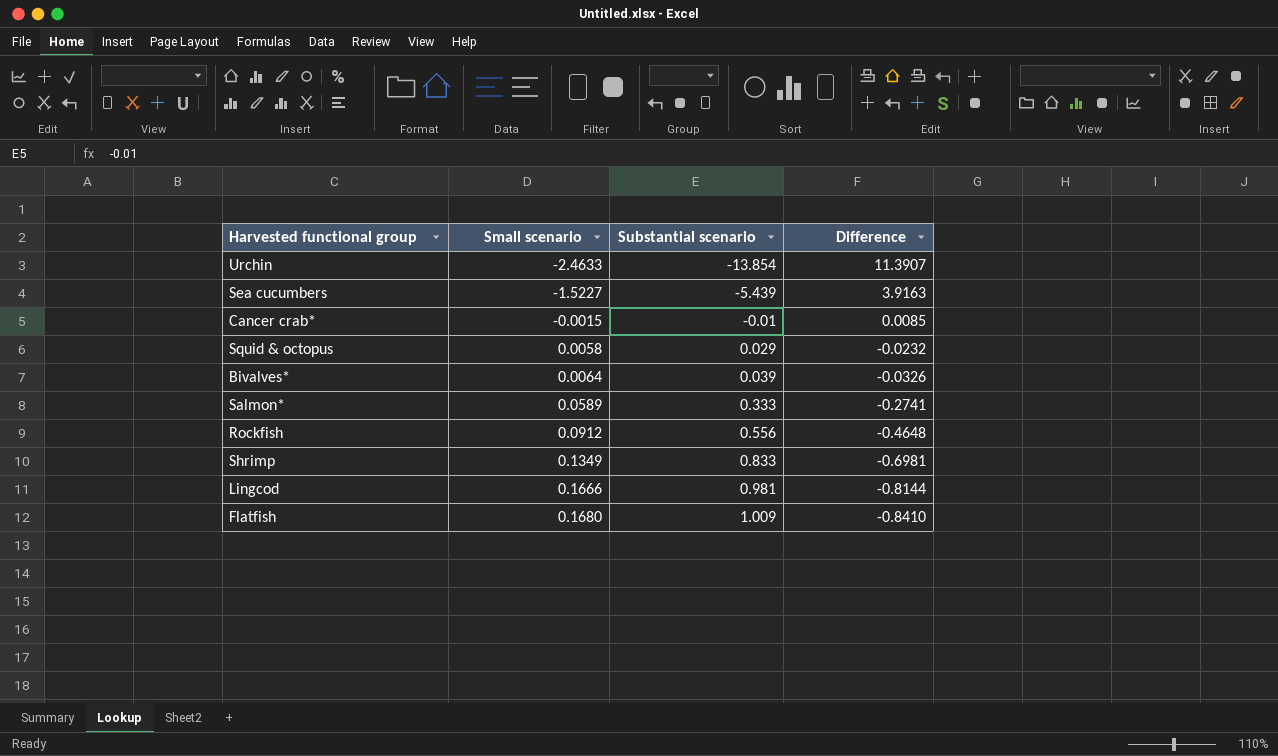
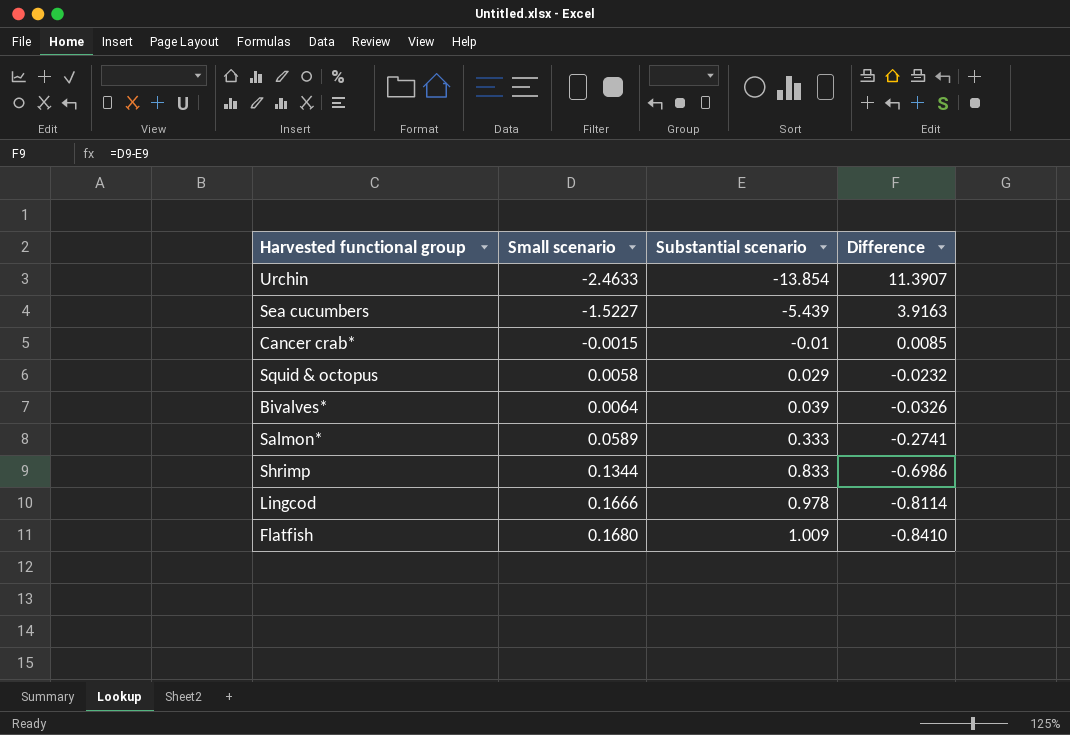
row Rockfish: 0.0912 | 0.556 | -0.4648 -> none
Shrimp | Small scenario: 0.1349 -> 0.1344
Shrimp | Difference: -0.6981 -> -0.6986
Lingcod | Substantial scenario: 0.981 -> 0.978
Lingcod | Difference: -0.8144 -> -0.8114

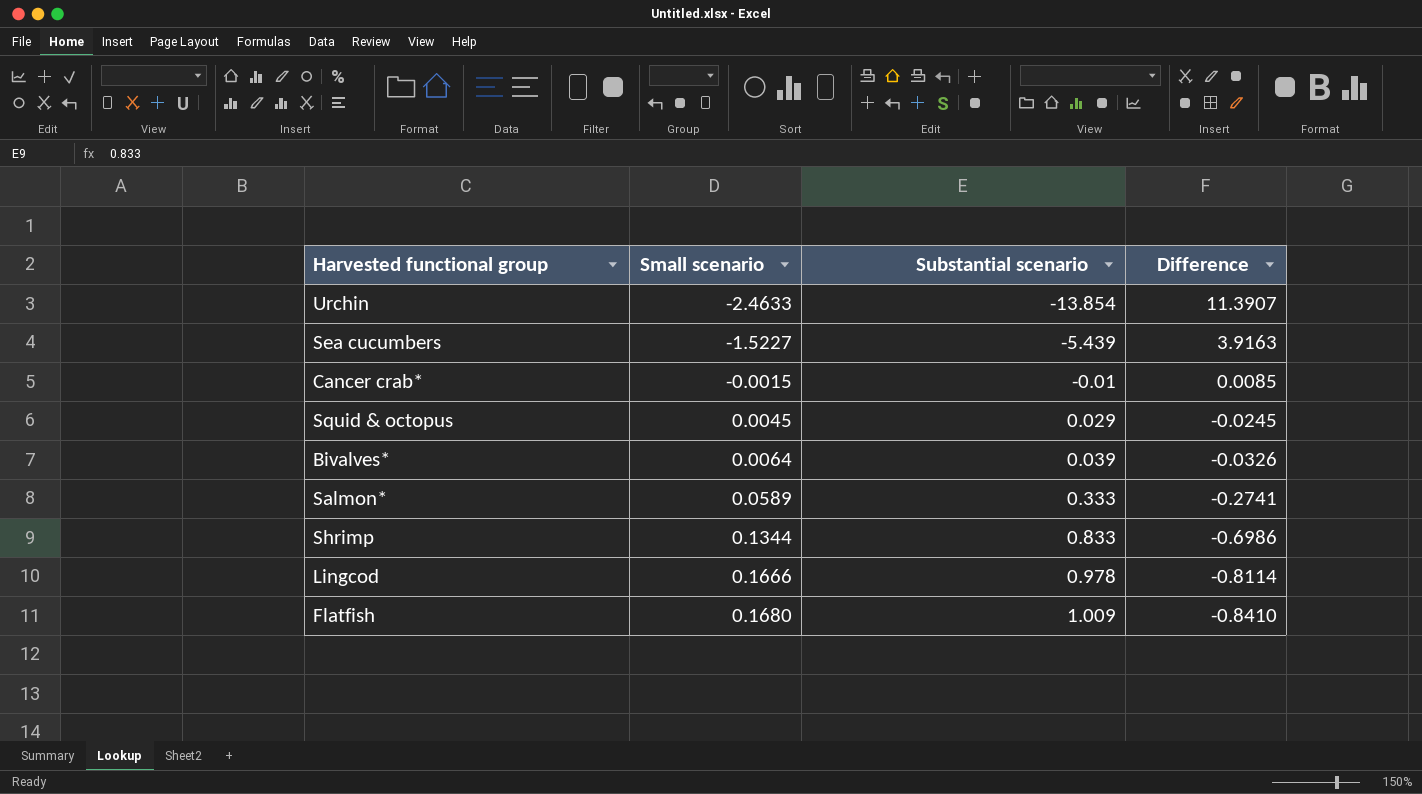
Squid & octopus | Small scenario: 0.0058 -> 0.0045
Squid & octopus | Difference: -0.0232 -> -0.0245

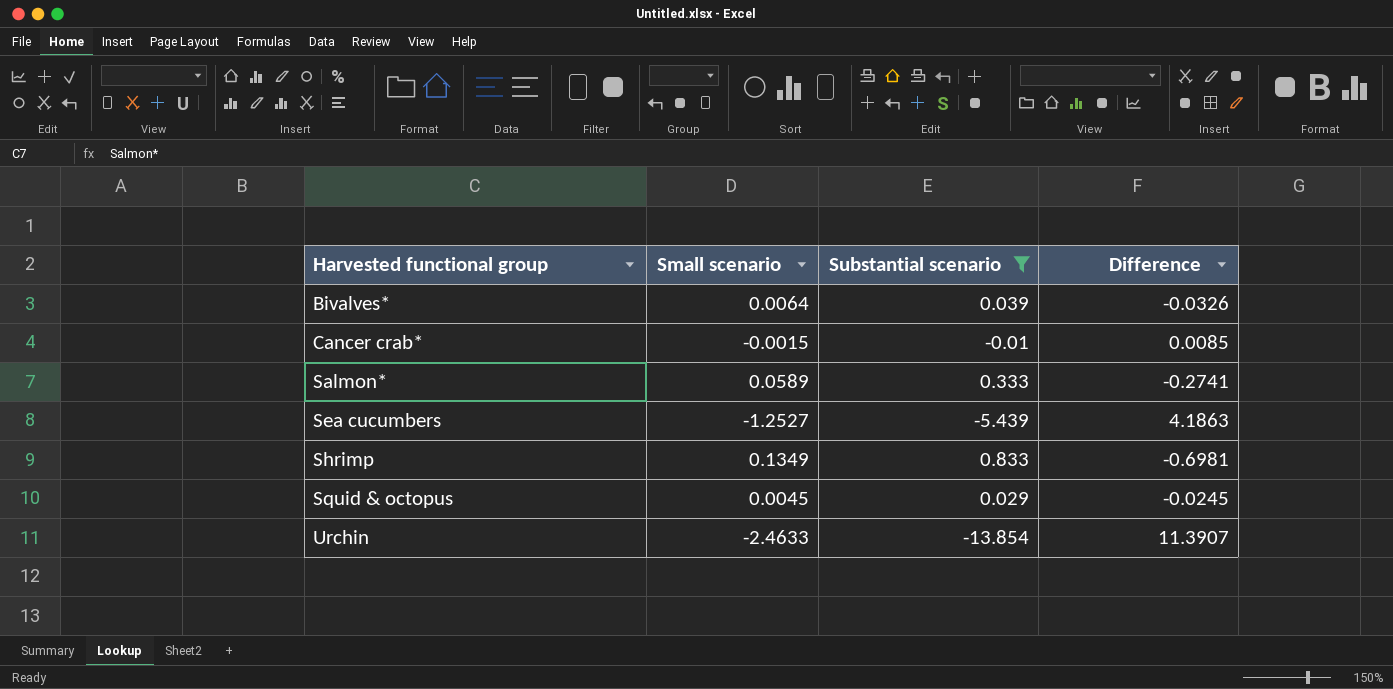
filter: none -> Substantial scenario <= 0.833
row order: Small scenario ascending -> Harvested functional group ascending
Sea cucumbers | Small scenario: -1.5227 -> -1.2527
Sea cucumbers | Difference: 3.9163 -> 4.1863
Shrimp | Small scenario: 0.1344 -> 0.1349
Shrimp | Difference: -0.6986 -> -0.6981

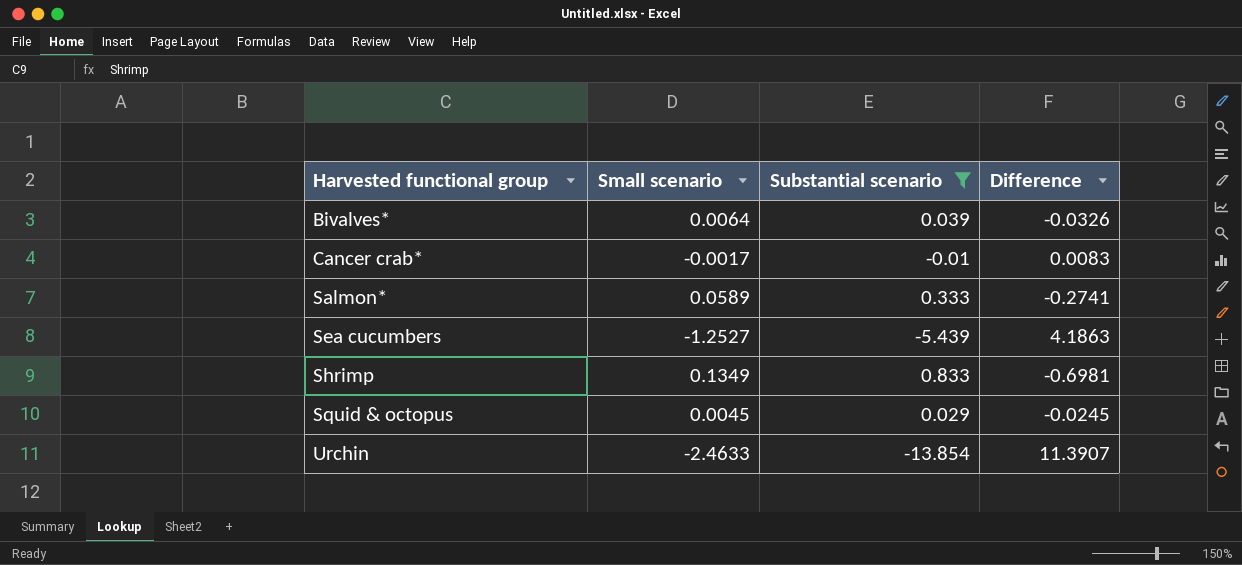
Cancer crab* | Small scenario: -0.0015 -> -0.0017
Cancer crab* | Difference: 0.0085 -> 0.0083

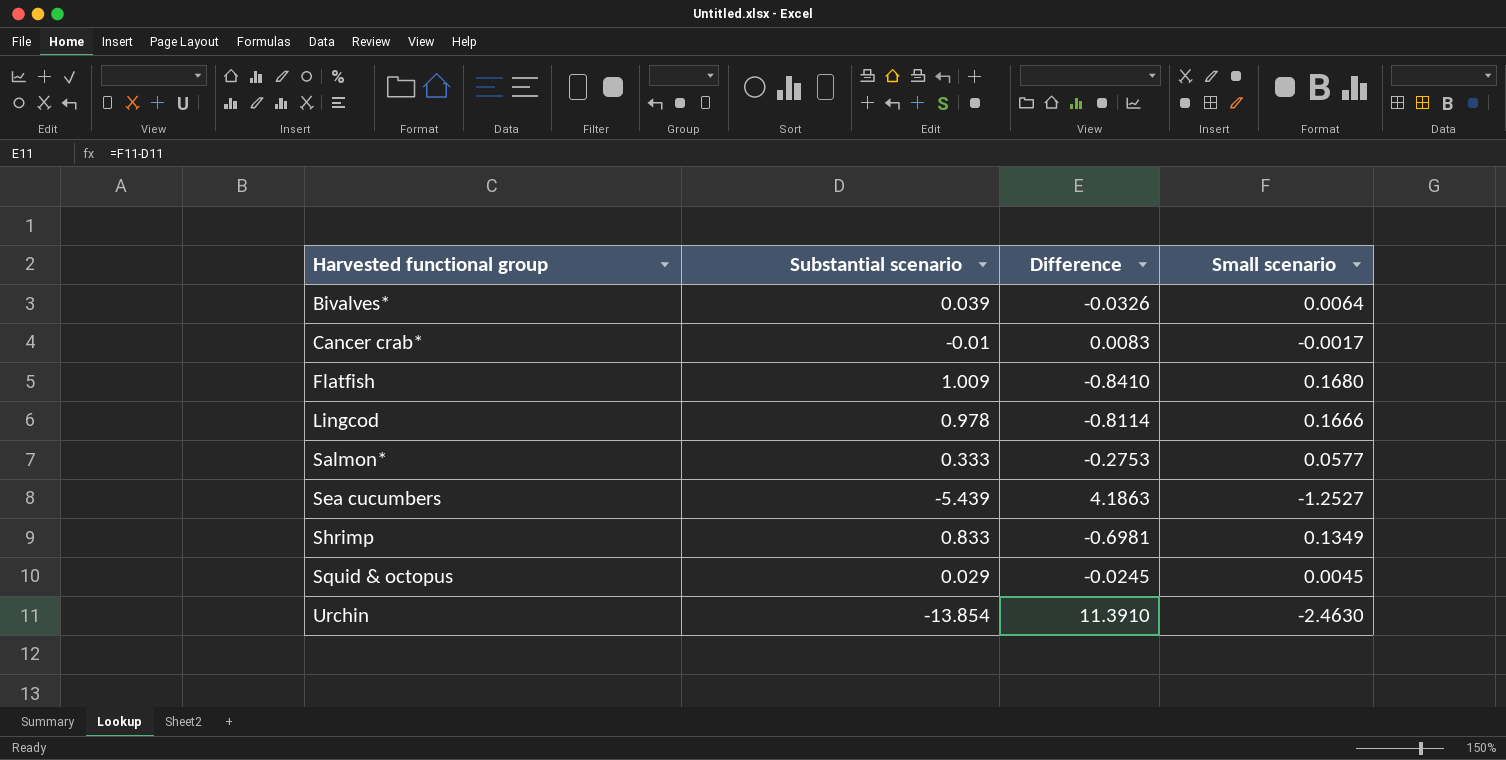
filter: Substantial scenario <= 0.833 -> none
column Small scenario | position: 2 -> 4
Salmon* | Difference: -0.2741 -> -0.2753
Salmon* | Small scenario: 0.0589 -> 0.0577
Urchin | Difference: 11.3907 -> 11.3910
Urchin | Small scenario: -2.4633 -> -2.4630

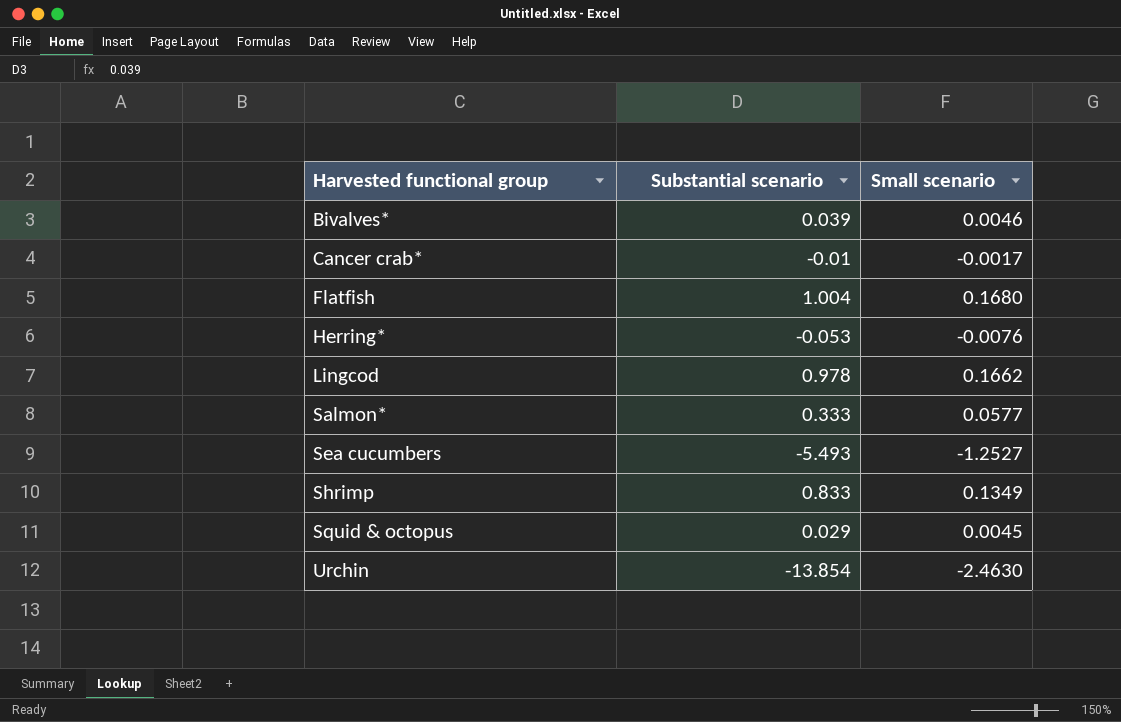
column Difference | formula: [Small scenario] - [Substantial scenario] -> none
Bivalves* | Small scenario: 0.0064 -> 0.0046
Flatfish | Substantial scenario: 1.009 -> 1.004
row Herring*: none -> -0.053 | -0.0076
Lingcod | Small scenario: 0.1666 -> 0.1662
Sea cucumbers | Substantial scenario: -5.439 -> -5.493

